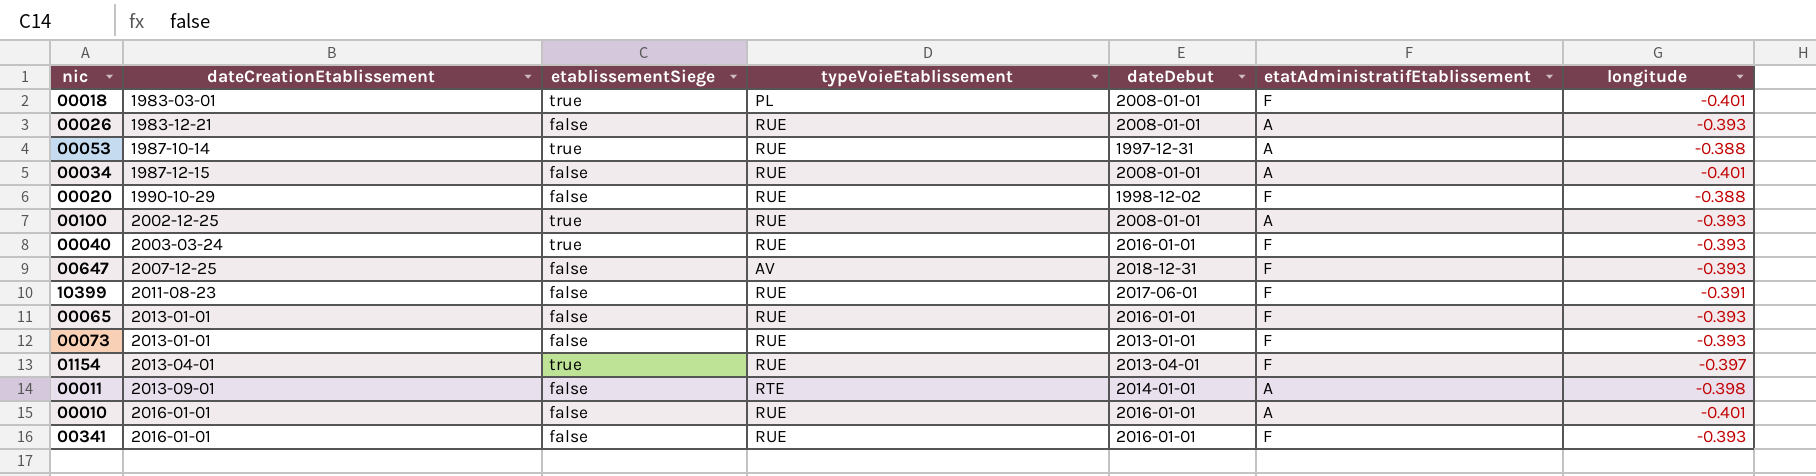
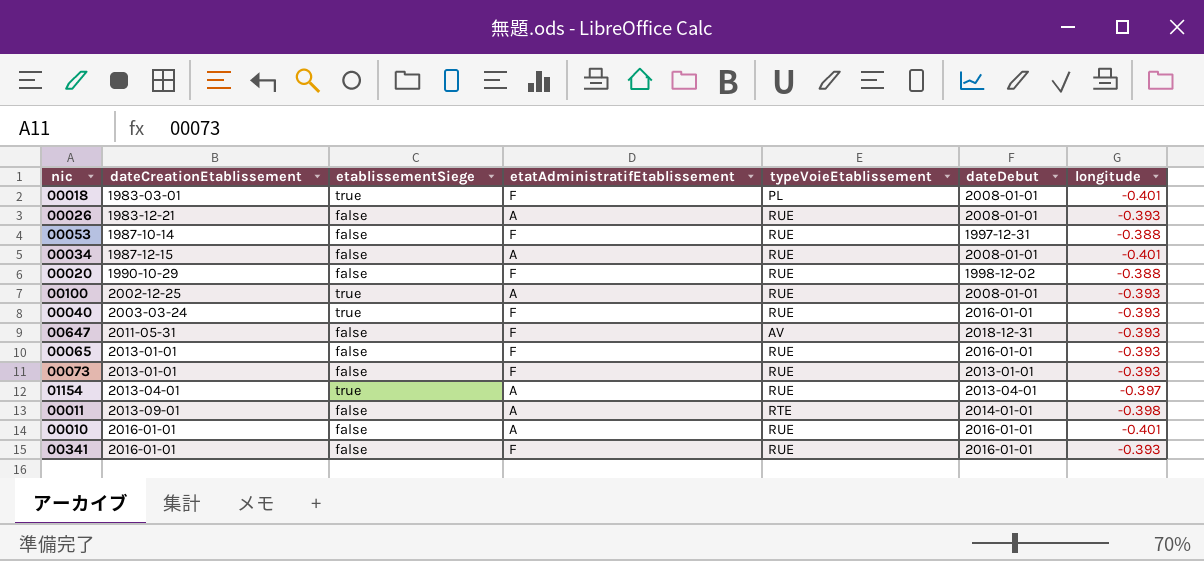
column etatAdministratifEtablissement | position: 6 -> 4
row 10399: 2011-08-23 | false | RUE | 2017-06-01 | F | -0.391 -> none
00053 | etablissementSiege: true -> false
00053 | etatAdministratifEtablissement: A -> F
00647 | dateCreationEtablissement: 2007-12-25 -> 2011-05-31
01154 | etatAdministratifEtablissement: F -> A

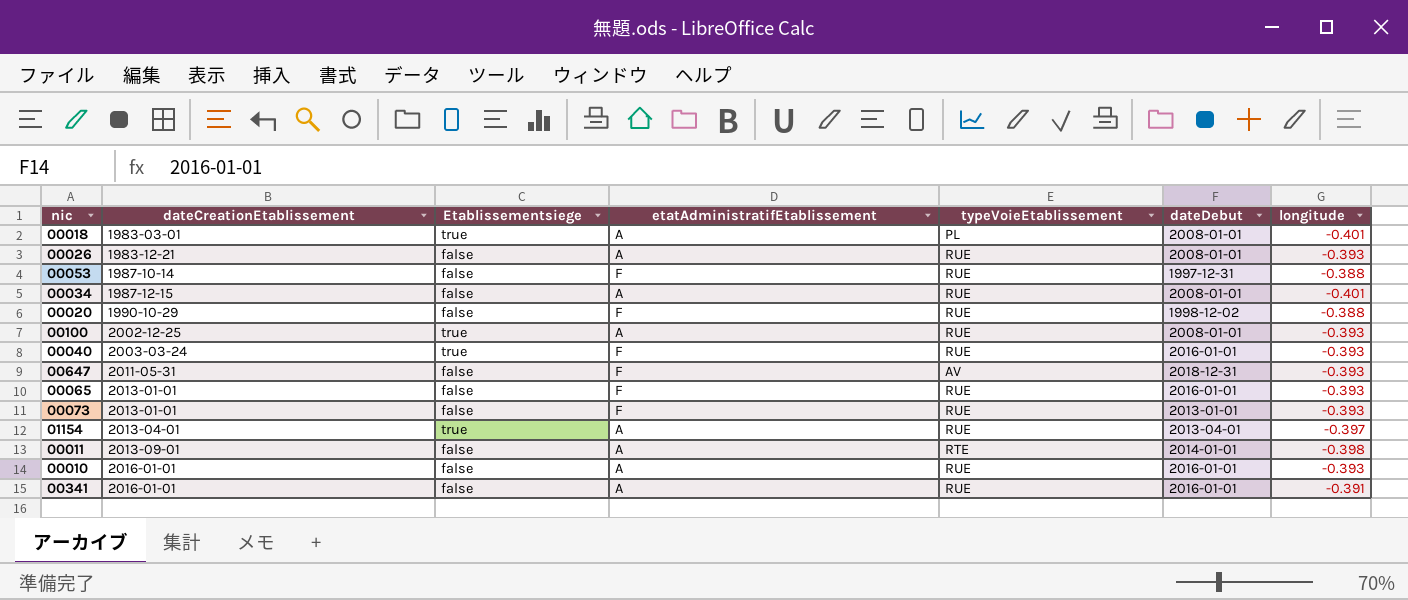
column name: etablissementSiege -> Etablissementsiege
00018 | etatAdministratifEtablissement: F -> A
00010 | longitude: -0.401 -> -0.393
00341 | etatAdministratifEtablissement: F -> A
00341 | longitude: -0.393 -> -0.391

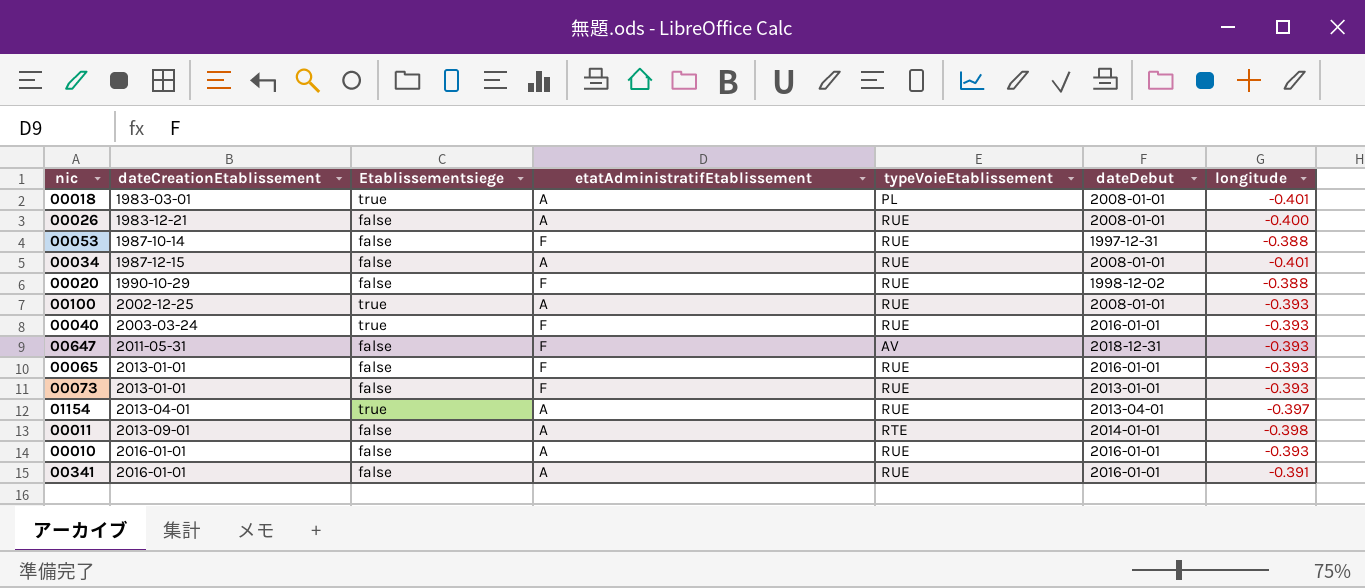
00026 | longitude: -0.393 -> -0.400

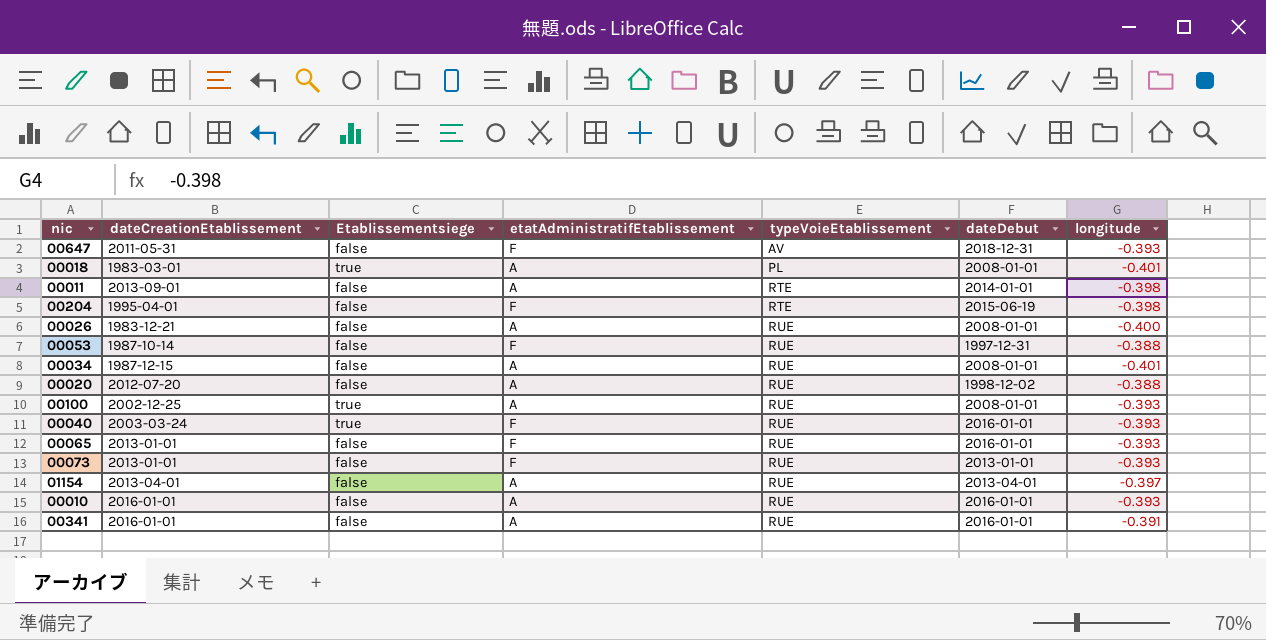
row order: dateCreationEtablissement ascending -> typeVoieEtablissement ascending
row 00204: none -> 1995-04-01 | false | F | RTE | 2015-06-19 | -0.398
00020 | dateCreationEtablissement: 1990-10-29 -> 2012-07-20
00020 | etatAdministratifEtablissement: F -> A
01154 | Etablissementsiege: true -> false

